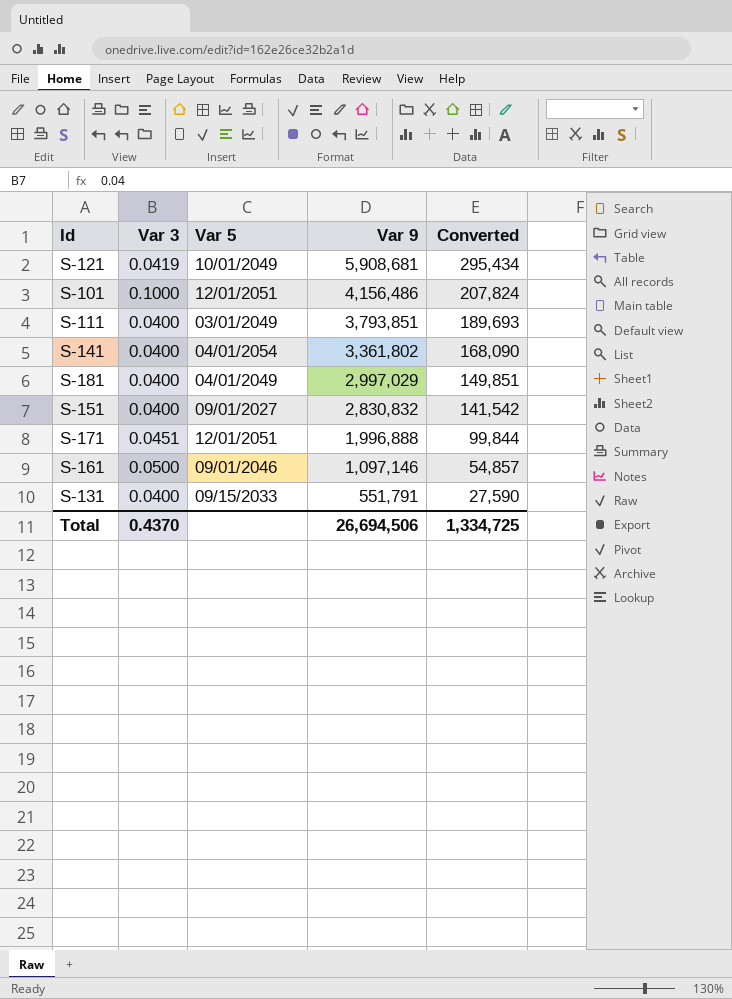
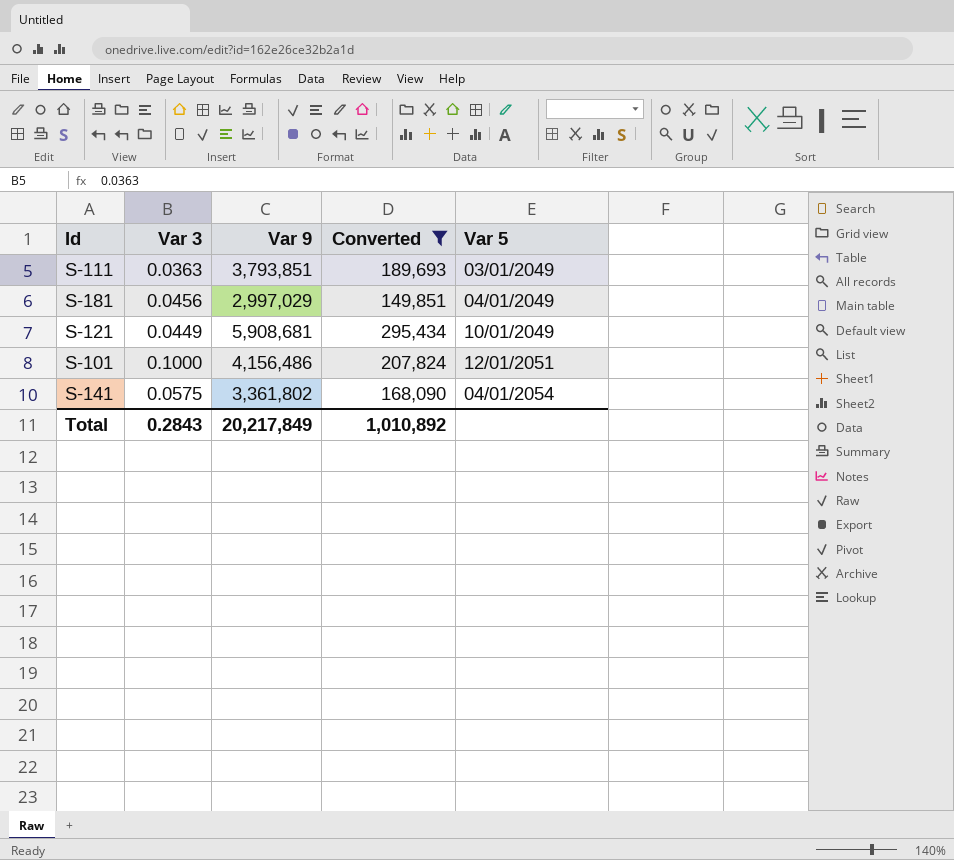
filter: none -> Converted >= 149,851
row order: Var 9 descending -> Var 5 ascending
column Var 5 | position: 3 -> 5
S-111 | Var 3: 0.0400 -> 0.0363
S-181 | Var 3: 0.0400 -> 0.0456
S-121 | Var 3: 0.0419 -> 0.0449
S-141 | Var 3: 0.0400 -> 0.0575
Total | Var 3: 0.4370 -> 0.2843
Total | Var 9: 26,694,506 -> 20,217,849
Total | Converted: 1,334,725 -> 1,010,892

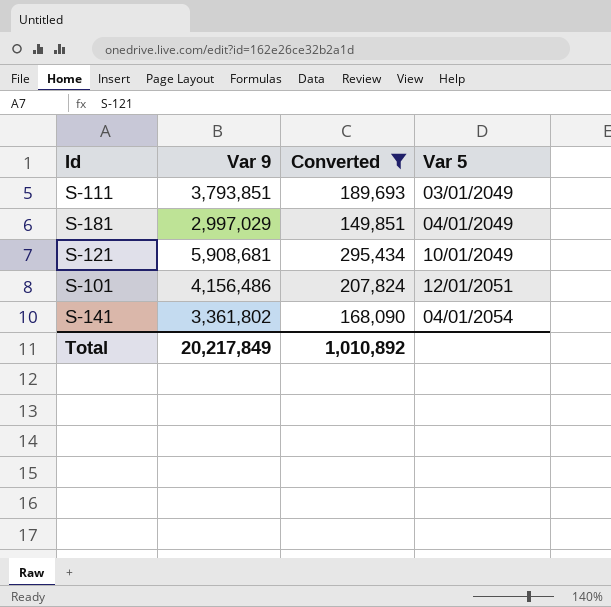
column Var 3 | position: 2 -> none

